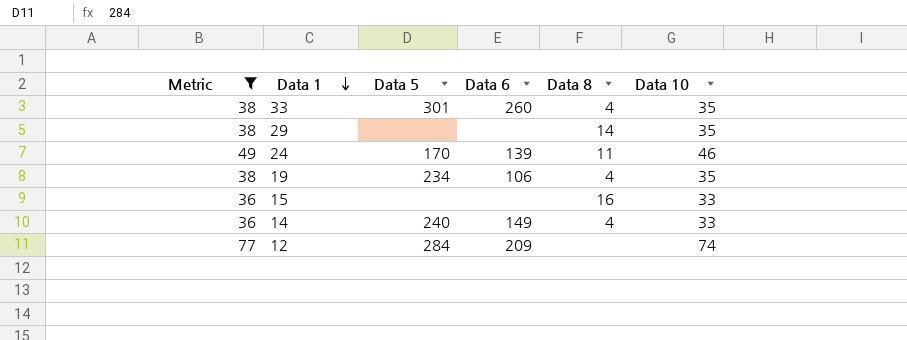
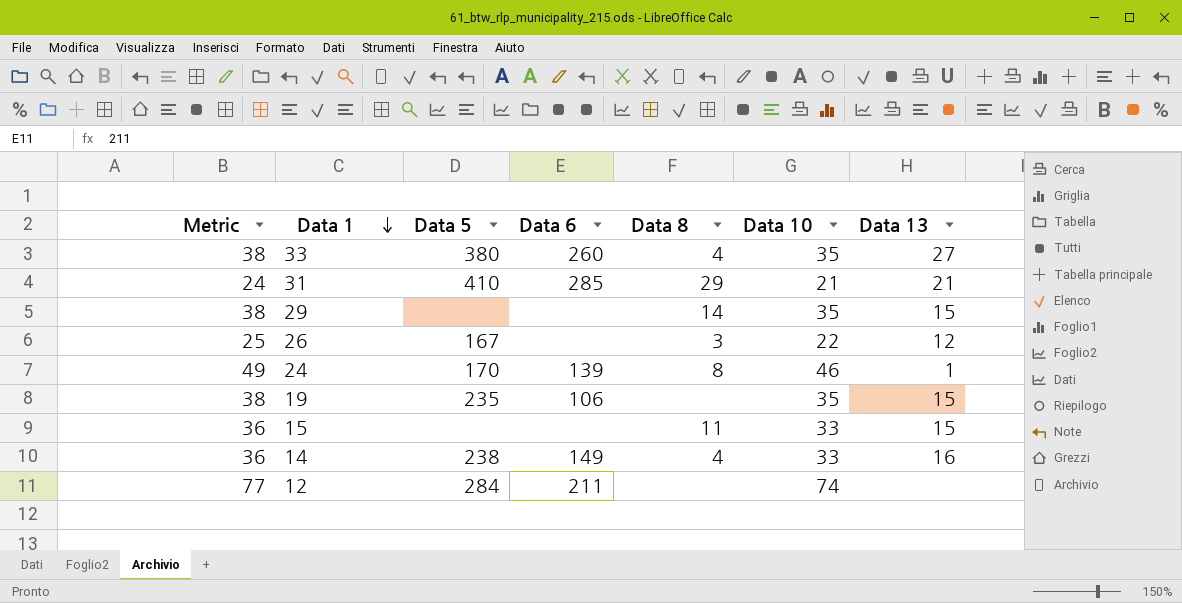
filter: Metric >= 36 -> none
column Data 13 | position: none -> 7
33 | Data 5: 301 -> 380
24 | Data 8: 11 -> 8
19 | Data 5: 234 -> 235
19 | Data 8: 4 -> none
15 | Data 8: 16 -> 11
14 | Data 5: 240 -> 238
12 | Data 6: 209 -> 211

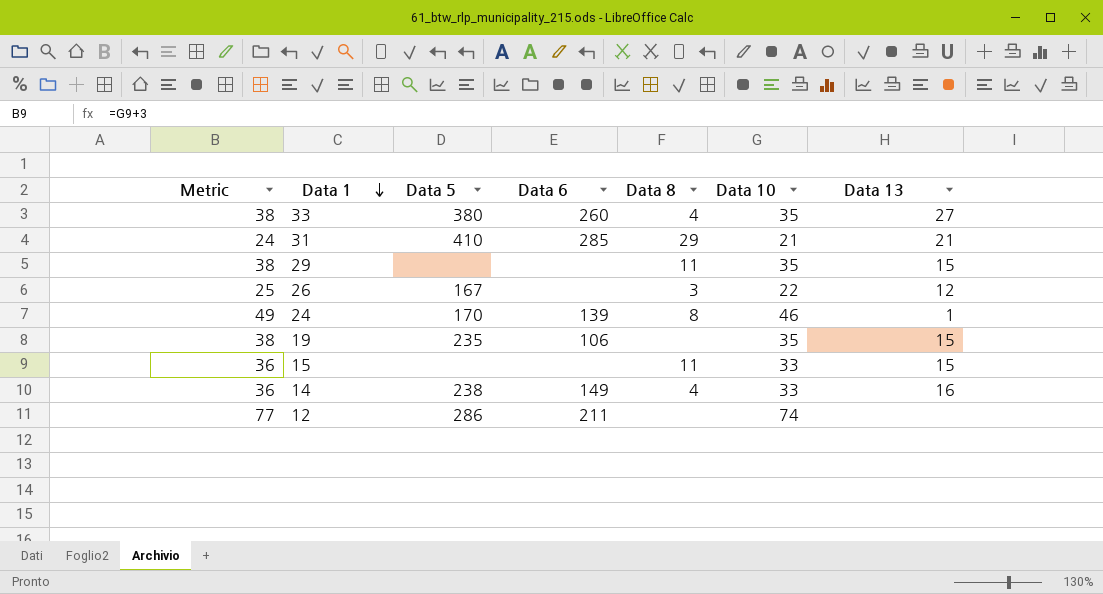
29 | Data 8: 14 -> 11
12 | Data 5: 284 -> 286

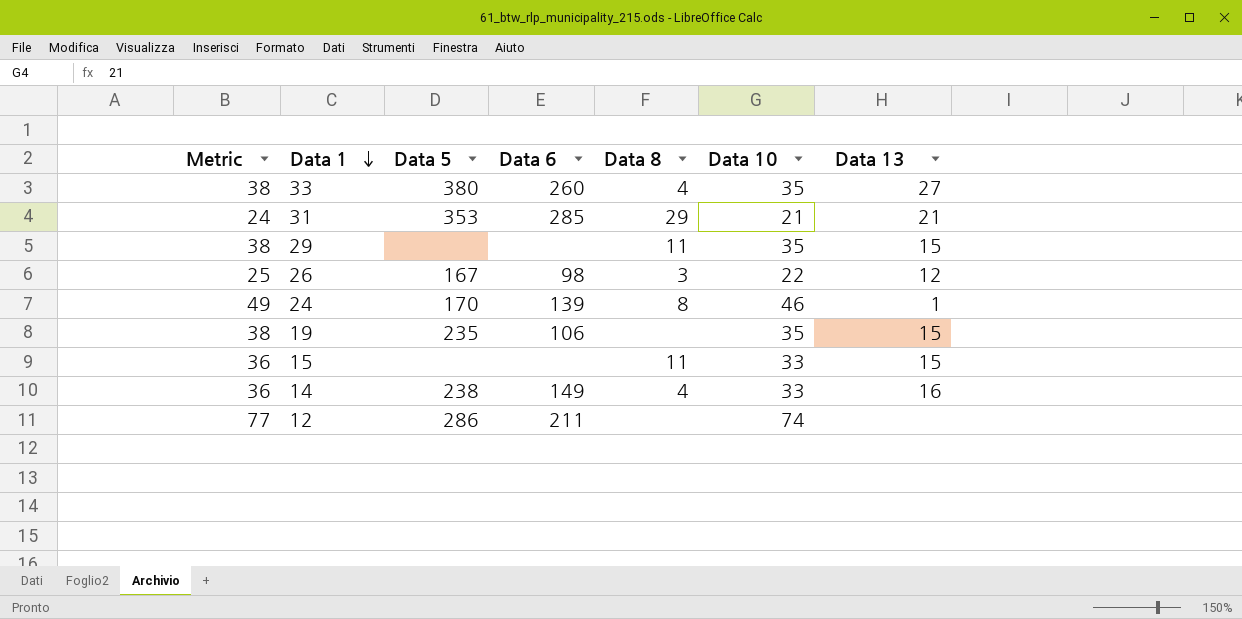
31 | Data 5: 410 -> 353
26 | Data 6: none -> 98

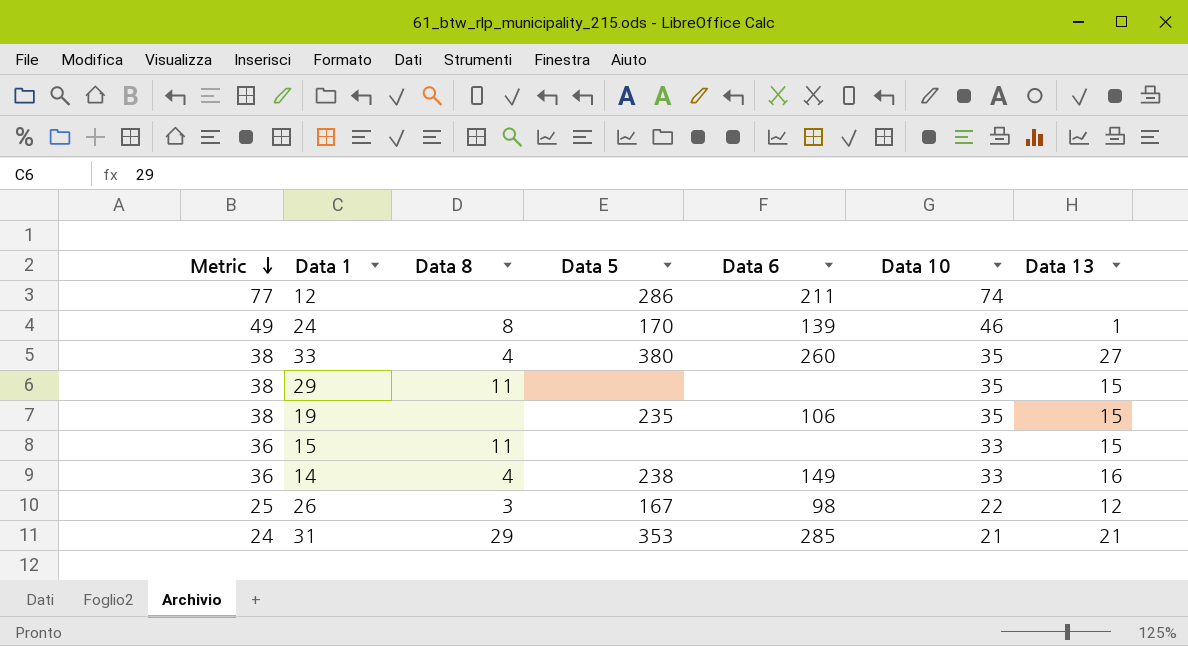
row order: Data 1 descending -> Metric descending
column Data 8 | position: 5 -> 3

